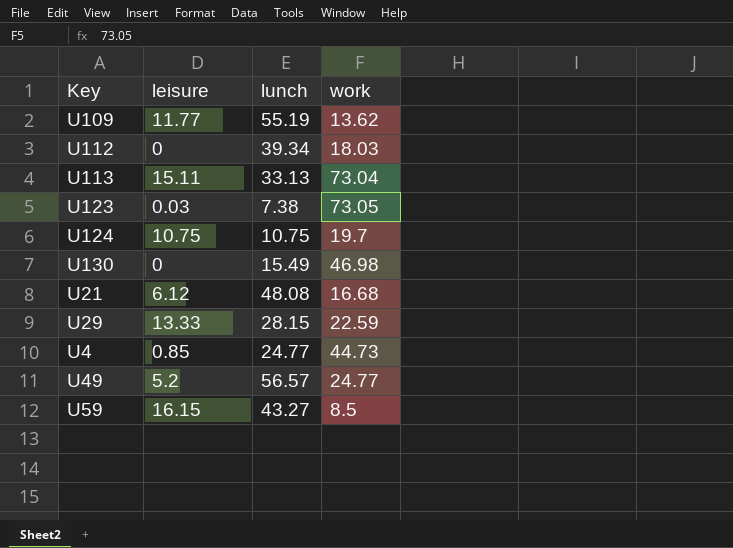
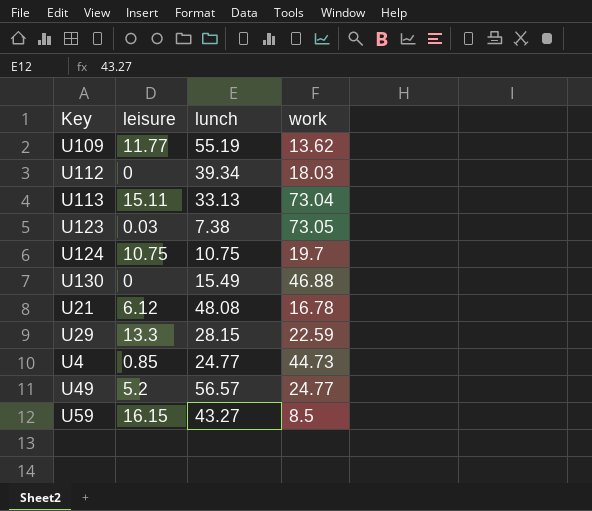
U130 | work: 46.98 -> 46.88
U21 | work: 16.68 -> 16.78
U29 | leisure: 13.33 -> 13.3

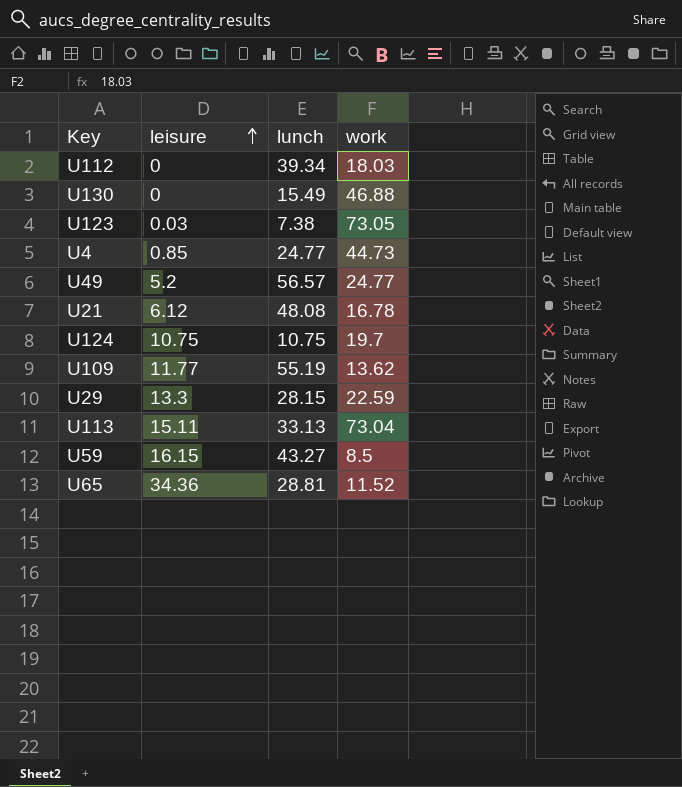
row order: none -> leisure ascending
row U65: none -> 34.36 | 28.81 | 11.52

